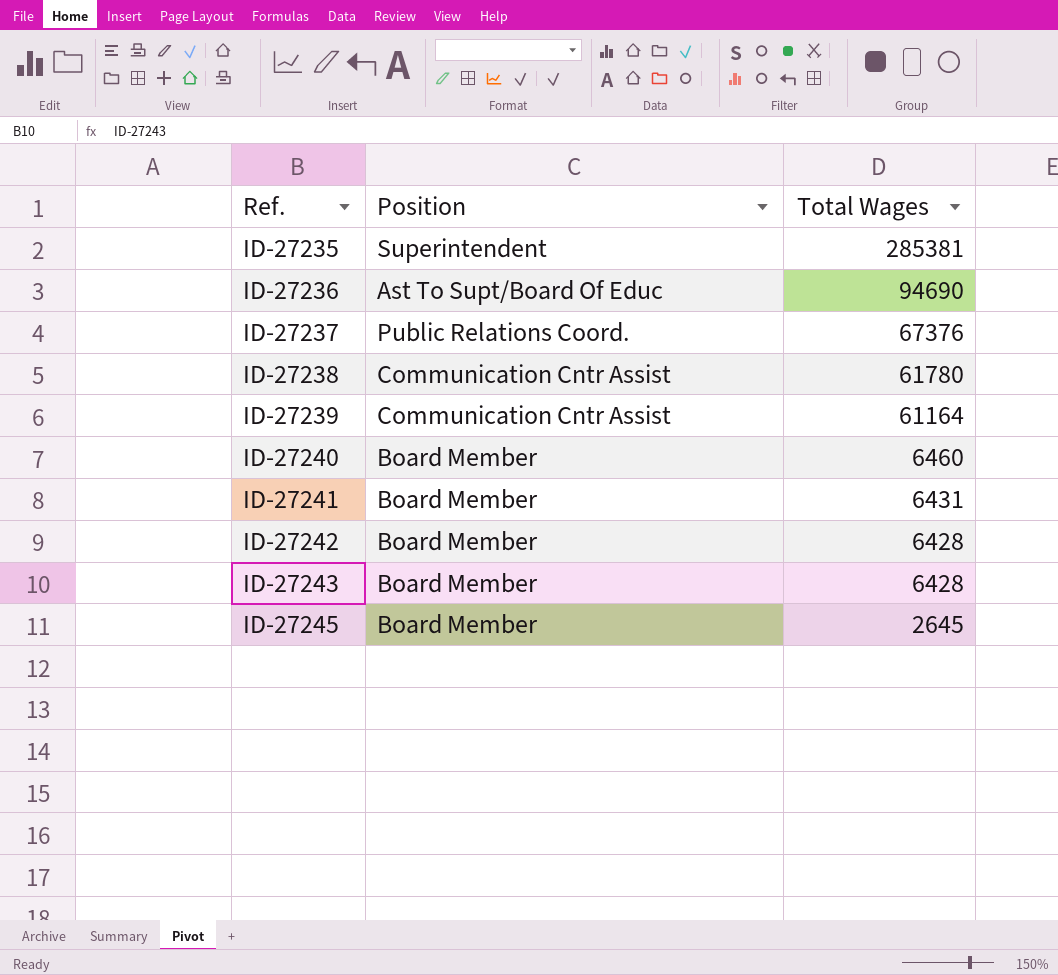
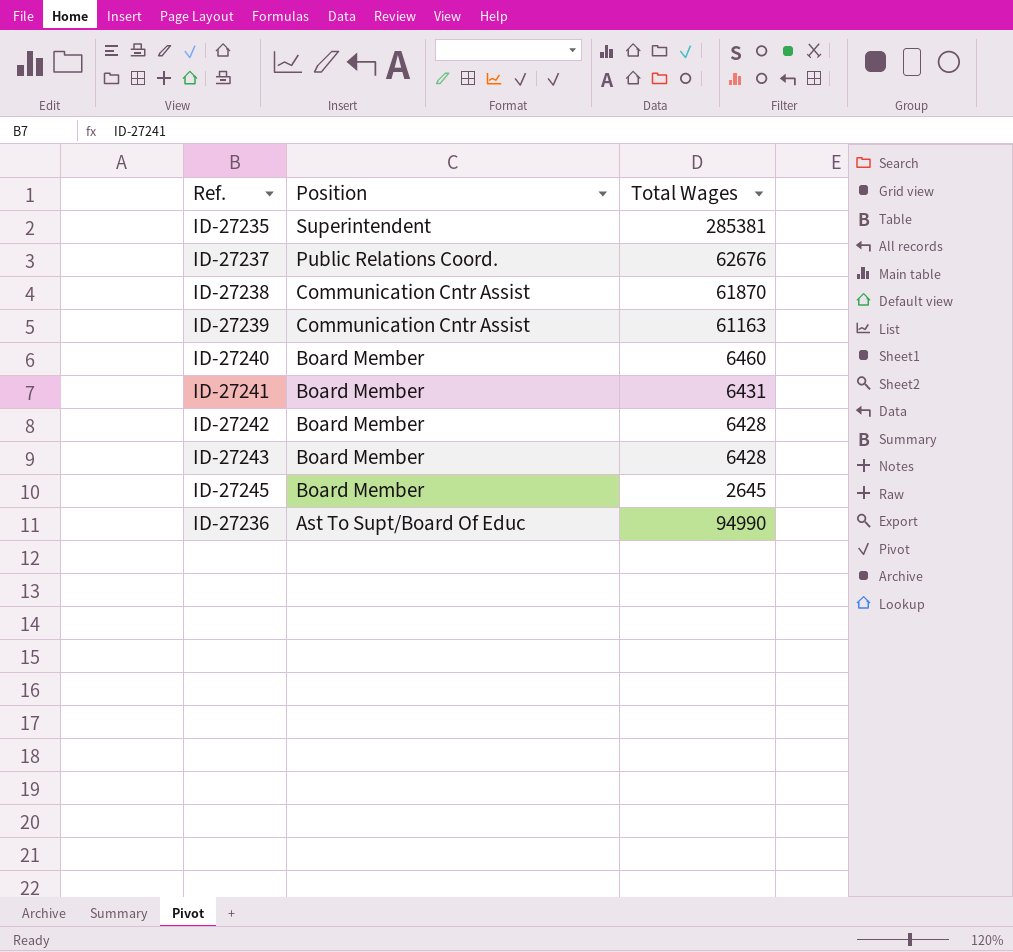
row order: Ref. ascending -> Position descending
ID-27237 | Total Wages: 67376 -> 62676
ID-27238 | Total Wages: 61780 -> 61870
ID-27239 | Total Wages: 61164 -> 61163
ID-27236 | Total Wages: 94690 -> 94990

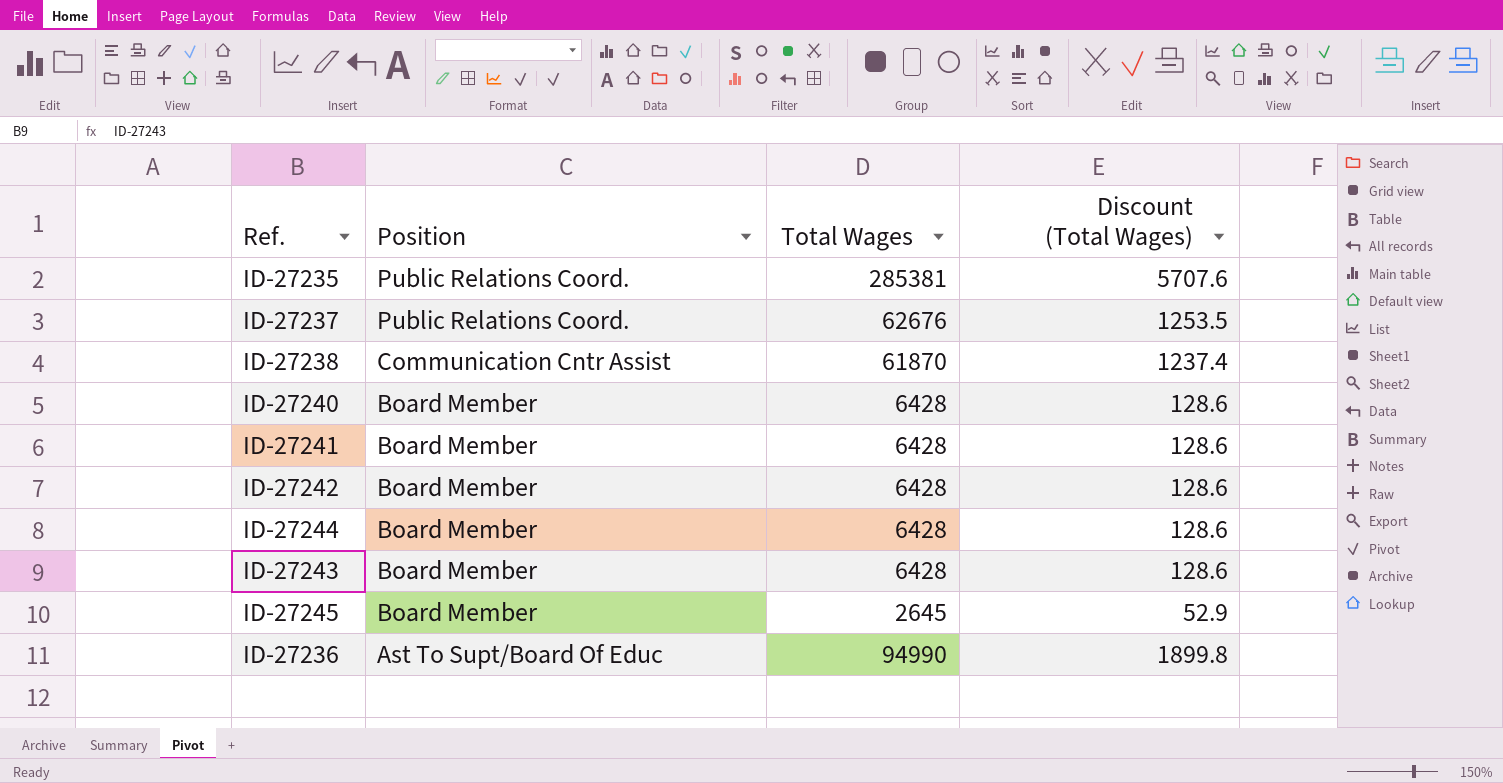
column Discount (Total Wages) | formula: none -> [Total Wages] * 0.02
row ID-27239: Communication Cntr Assist | 61163 -> none
ID-27235 | Position: Superintendent -> Public Relations Coord.
ID-27240 | Total Wages: 6460 -> 6428
ID-27241 | Total Wages: 6431 -> 6428
row ID-27244: none -> Board Member | 6428 | 128.6

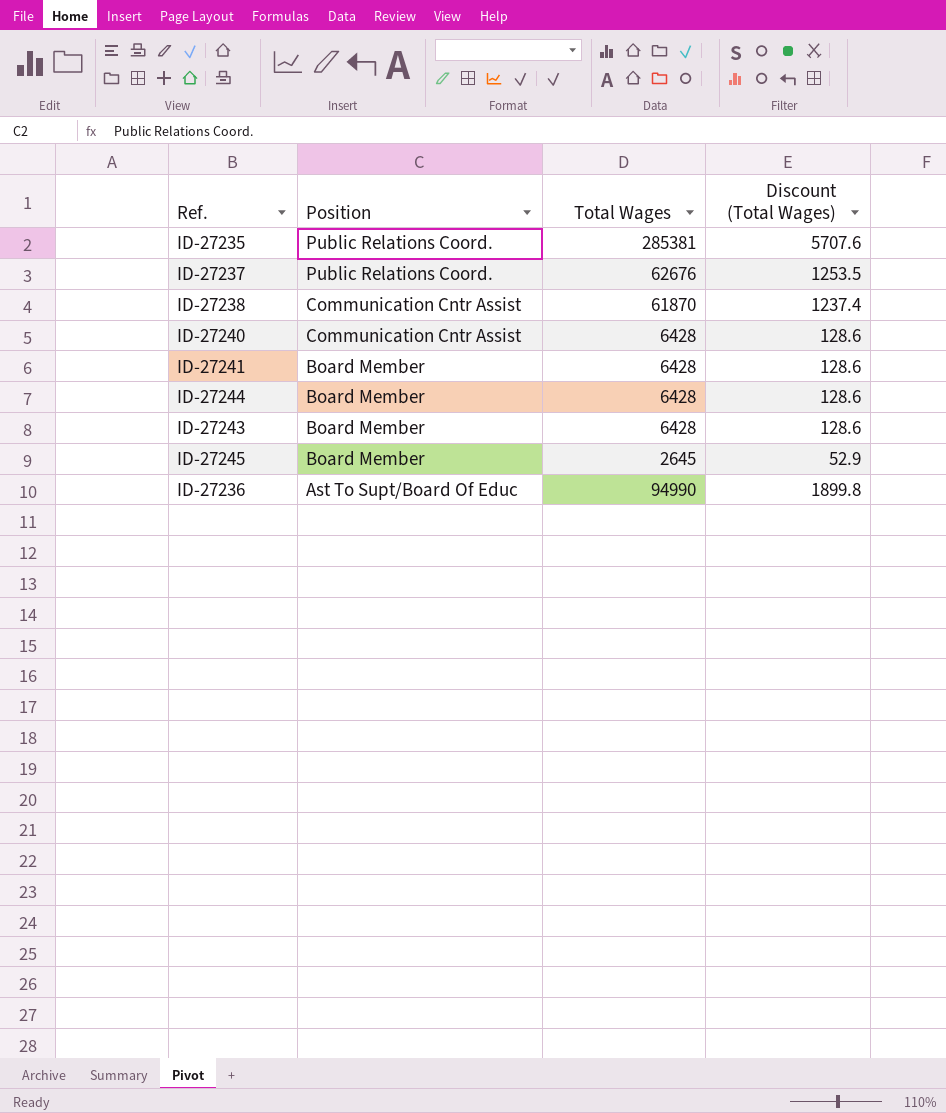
row ID-27242: Board Member | 6428 | 128.6 -> none
ID-27240 | Position: Board Member -> Communication Cntr Assist

